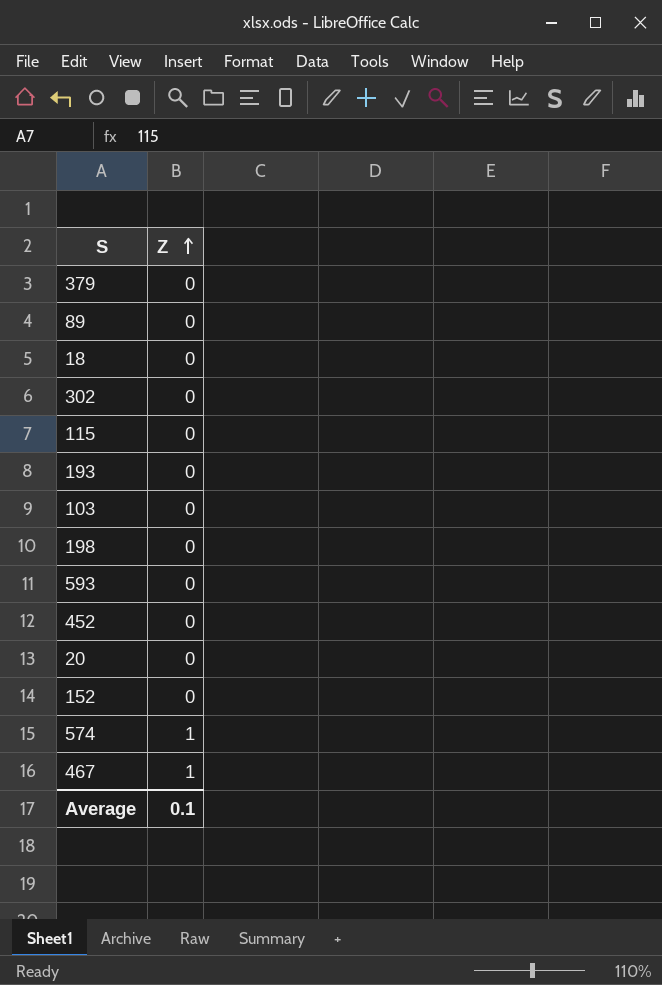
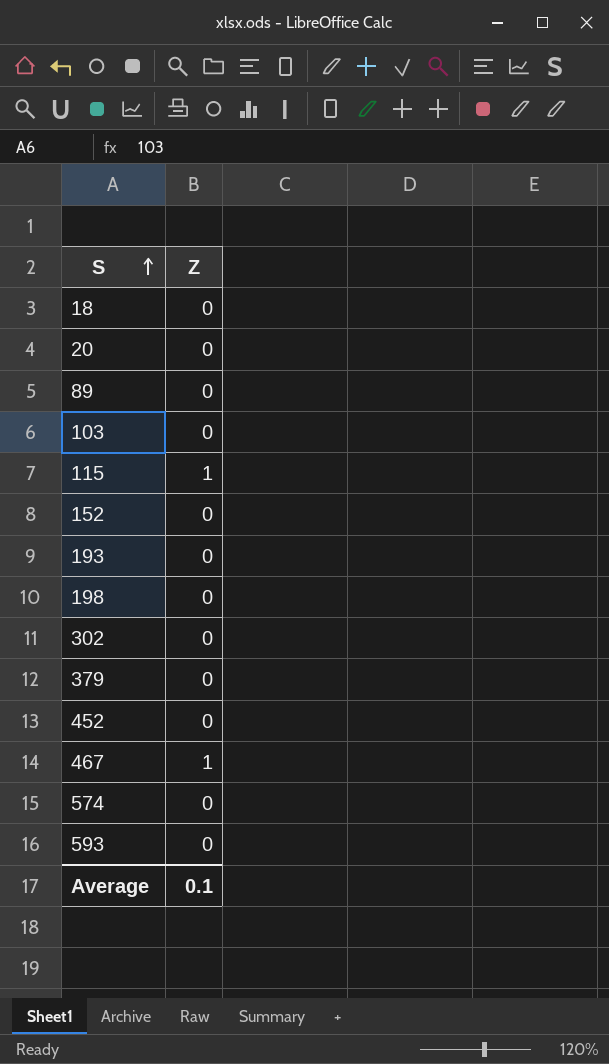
row order: Z ascending -> S ascending
115 | Z: 0 -> 1
574 | Z: 1 -> 0

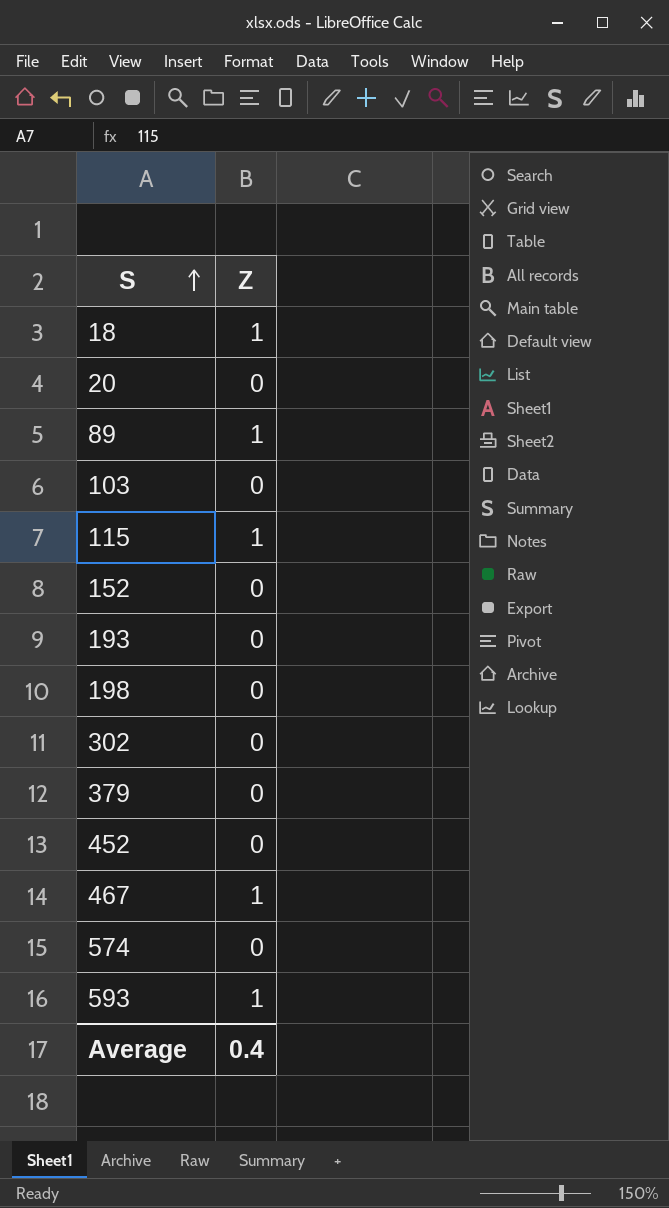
18 | Z: 0 -> 1
89 | Z: 0 -> 1
593 | Z: 0 -> 1
Average | Z: 0.1 -> 0.4

